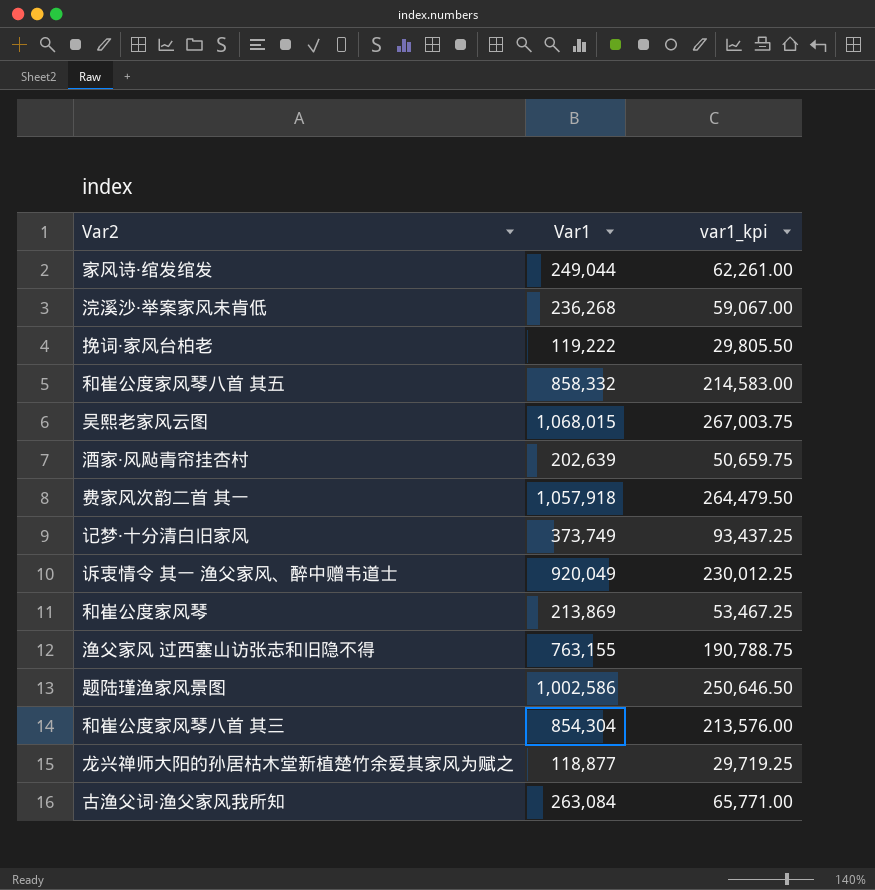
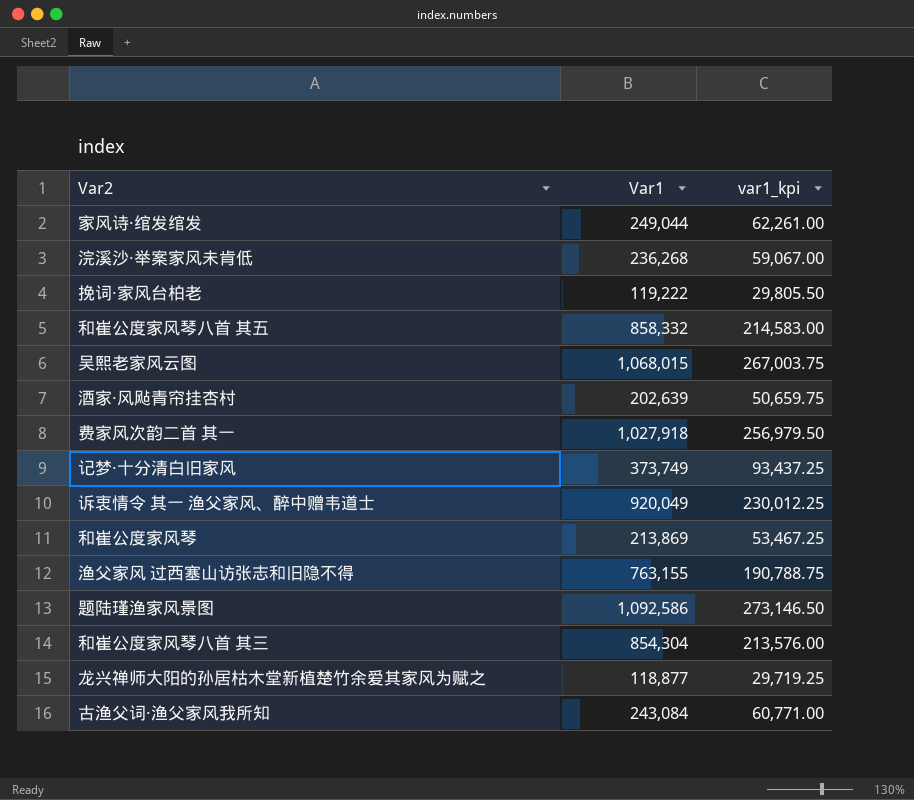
费家风次韵二首 其一 | Var1: 1,057,918 -> 1,027,918
费家风次韵二首 其一 | var1_kpi: 264,479.50 -> 256,979.50
题陆瑾渔家风景图 | Var1: 1,002,586 -> 1,092,586
题陆瑾渔家风景图 | var1_kpi: 250,646.50 -> 273,146.50
古渔父词·渔父家风我所知 | Var1: 263,084 -> 243,084
古渔父词·渔父家风我所知 | var1_kpi: 65,771.00 -> 60,771.00

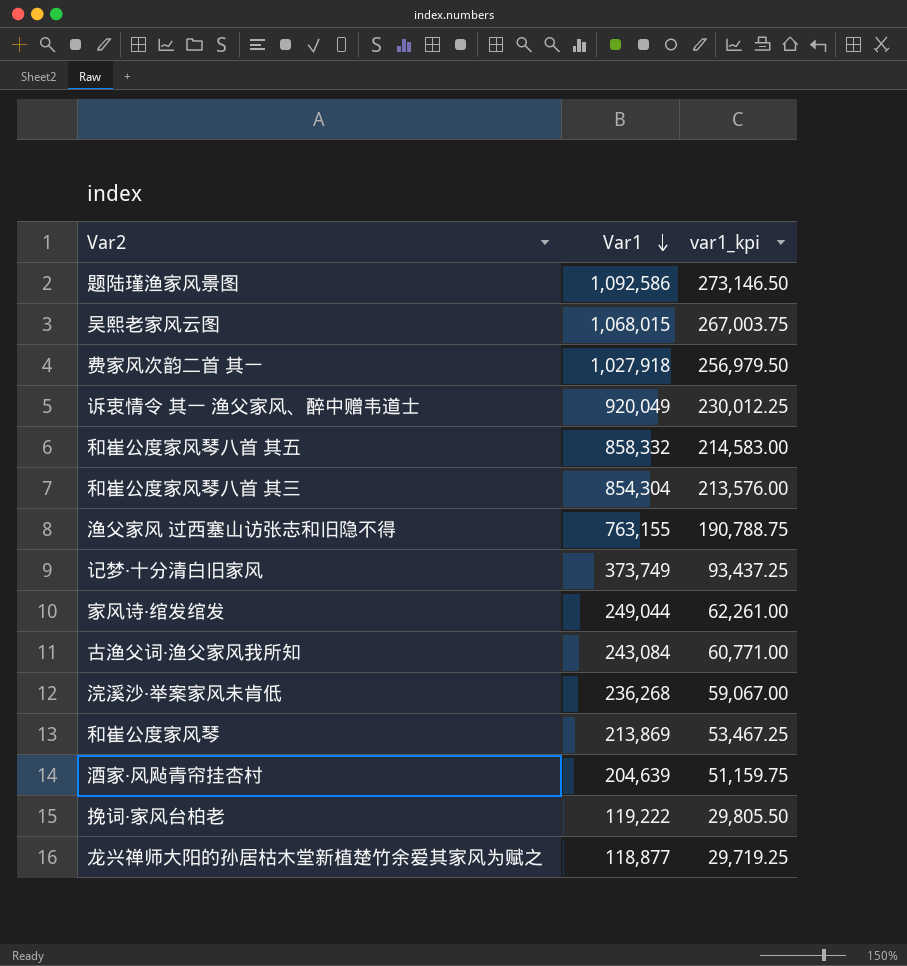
row order: none -> Var1 descending
酒家·风飐青帘挂杏村 | Var1: 202,639 -> 204,639
酒家·风飐青帘挂杏村 | var1_kpi: 50,659.75 -> 51,159.75

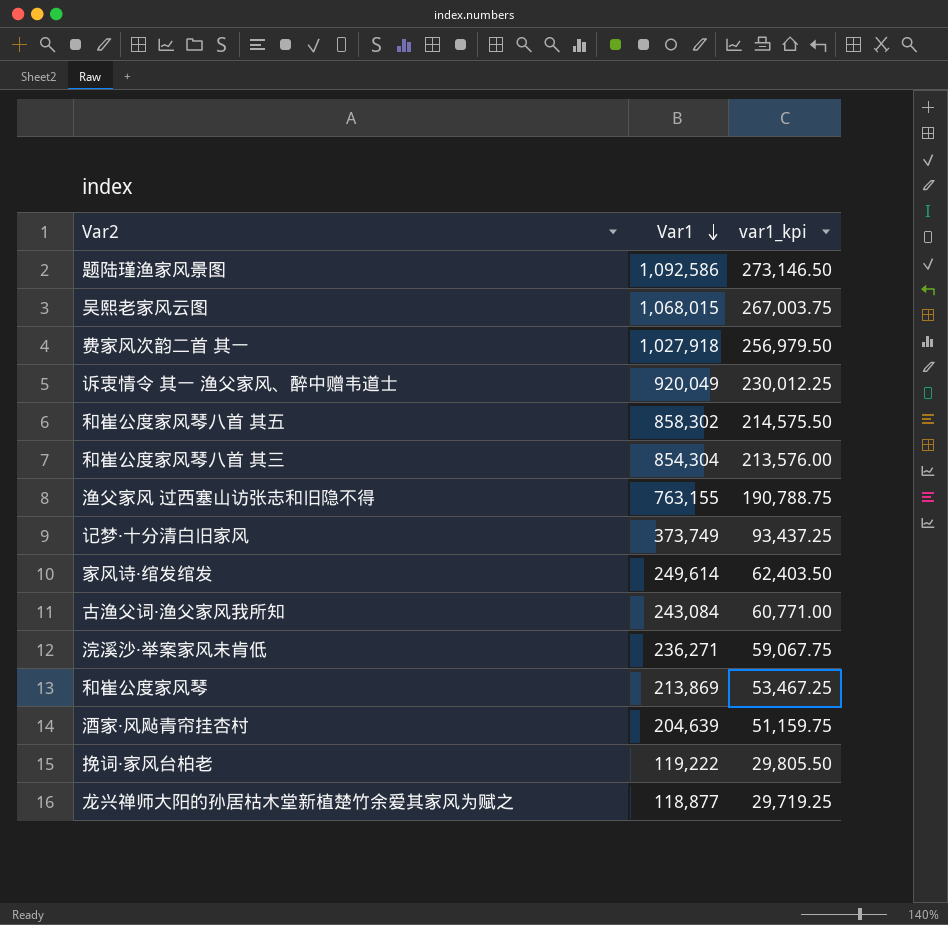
和崔公度家风琴八首 其五 | Var1: 858,332 -> 858,302
和崔公度家风琴八首 其五 | var1_kpi: 214,583.00 -> 214,575.50
家风诗·绾发绾发 | Var1: 249,044 -> 249,614
家风诗·绾发绾发 | var1_kpi: 62,261.00 -> 62,403.50
浣溪沙·举案家风未肯低 | Var1: 236,268 -> 236,271
浣溪沙·举案家风未肯低 | var1_kpi: 59,067.00 -> 59,067.75

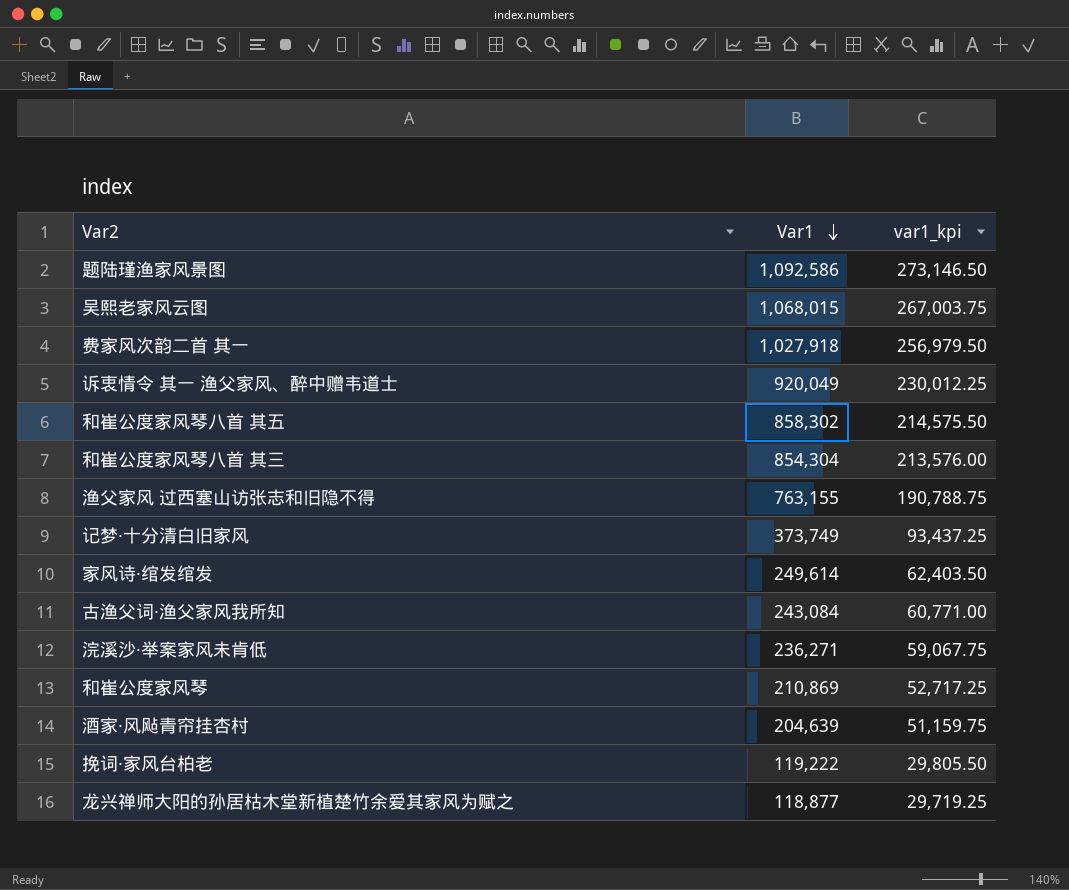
和崔公度家风琴 | Var1: 213,869 -> 210,869
和崔公度家风琴 | var1_kpi: 53,467.25 -> 52,717.25

